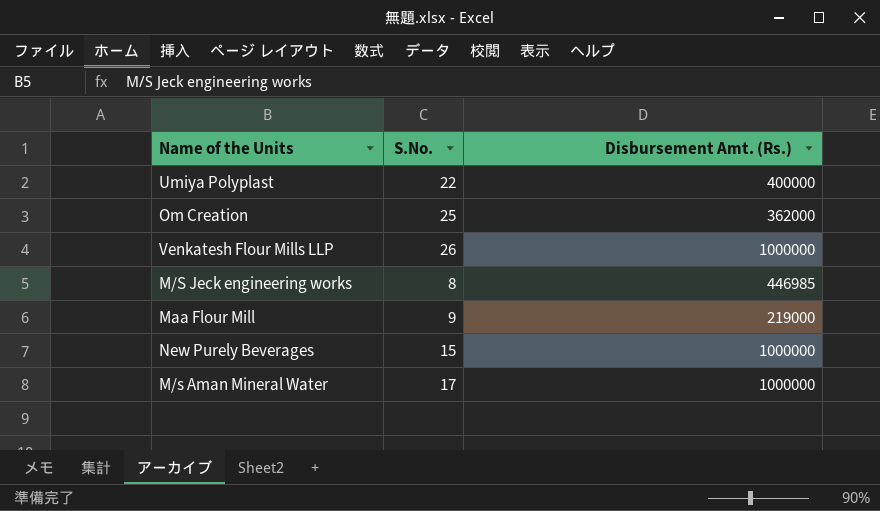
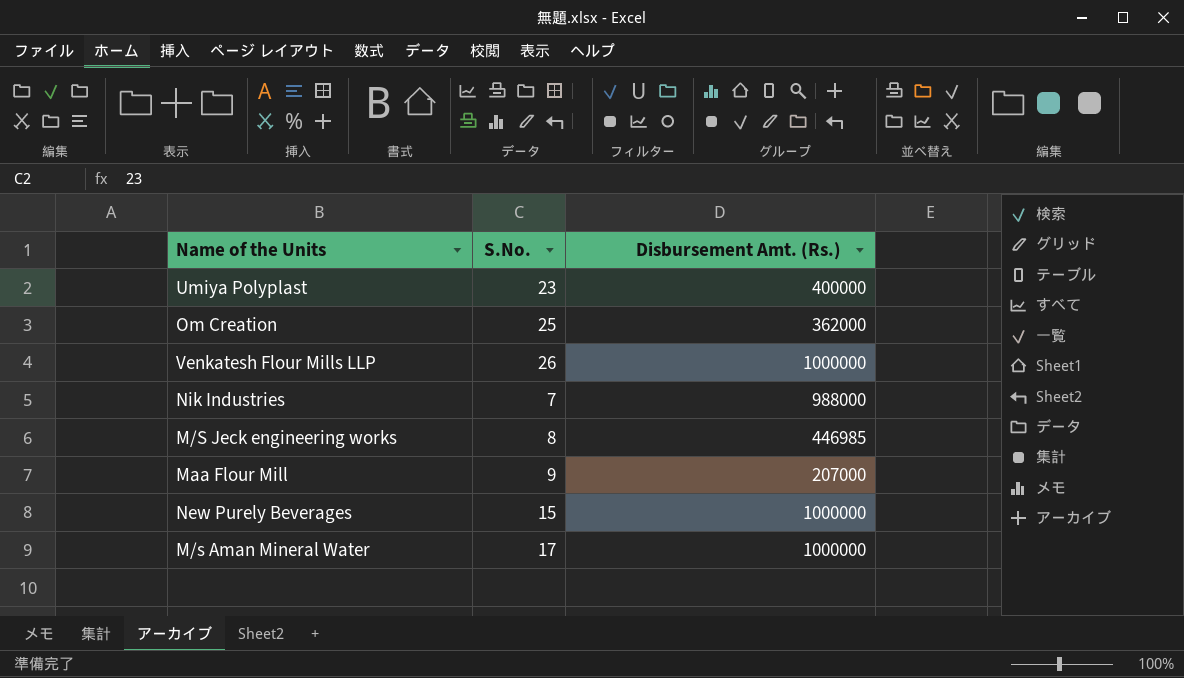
Umiya Polyplast | S.No.: 22 -> 23
row Nik Industries: none -> 7 | 988000
Maa Flour Mill | Disbursement Amt. (Rs.): 219000 -> 207000

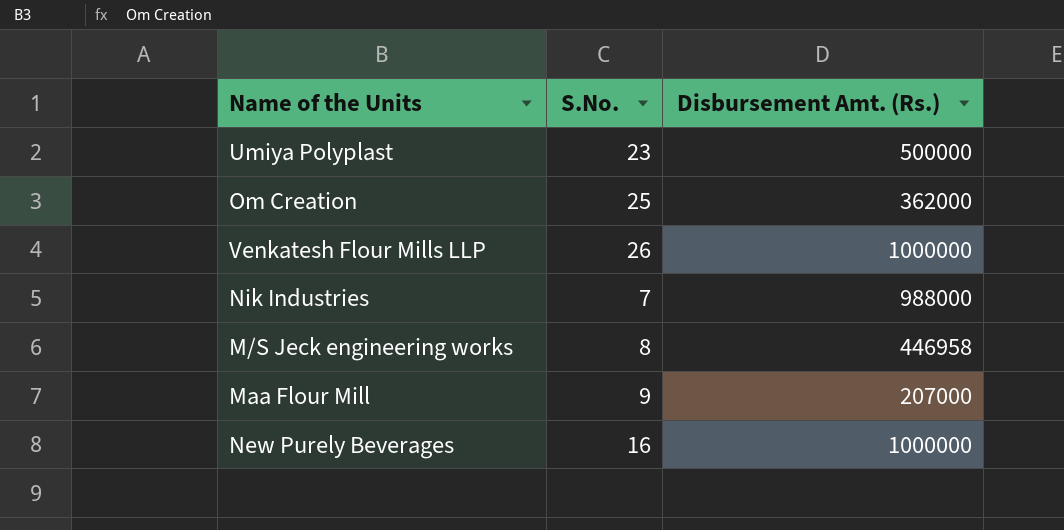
row M/s Aman Mineral Water: 17 | 1000000 -> none
Umiya Polyplast | Disbursement Amt. (Rs.): 400000 -> 500000
M/S Jeck engineering works | Disbursement Amt. (Rs.): 446985 -> 446958
New Purely Beverages | S.No.: 15 -> 16

